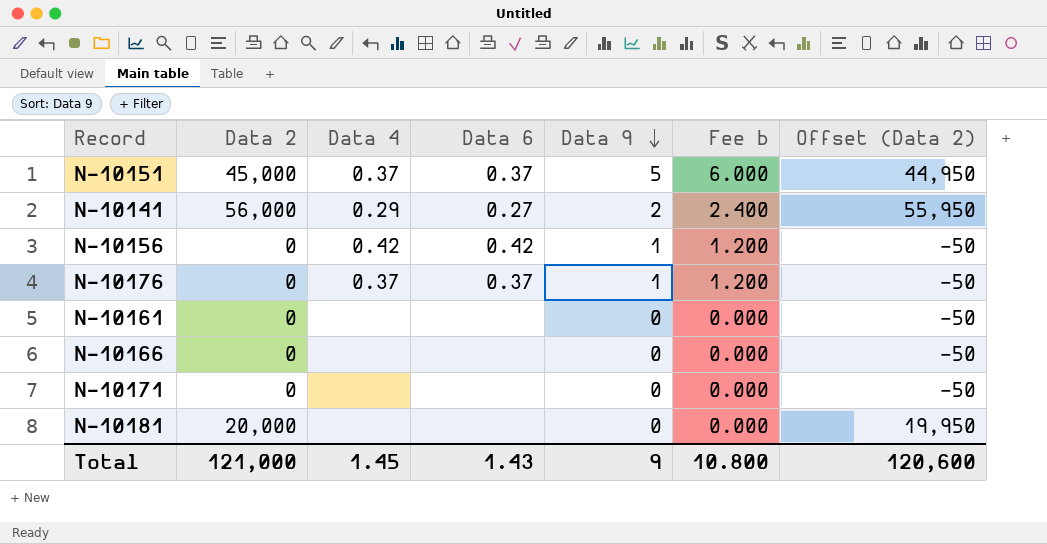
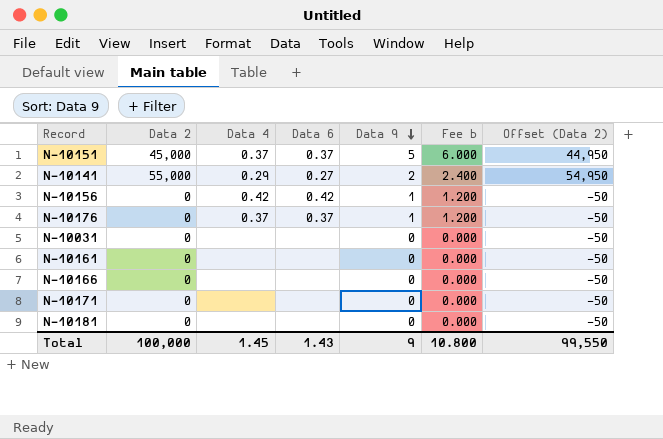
N-10141 | Data 2: 56,000 -> 55,000
N-10141 | Offset (Data 2): 55,950 -> 54,950
row N-10031: none -> 0 | none | none | 0 | 0.000 | -50
N-10181 | Data 2: 20,000 -> 0
N-10181 | Offset (Data 2): 19,950 -> -50
Total | Data 2: 121,000 -> 100,000
Total | Offset (Data 2): 120,600 -> 99,550

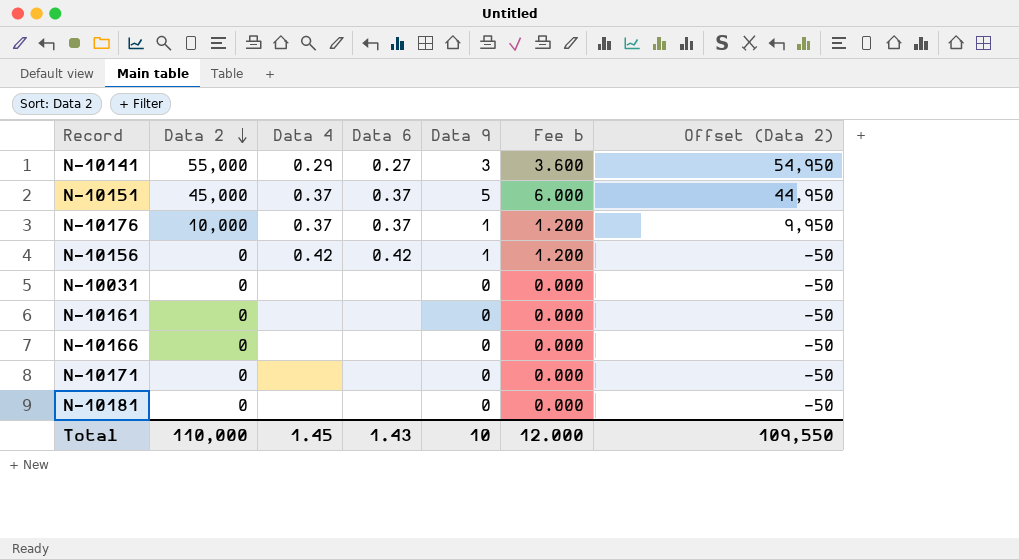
row order: Data 9 descending -> Data 2 descending
N-10141 | Data 9: 2 -> 3
N-10141 | Fee b: 2.400 -> 3.600
N-10176 | Data 2: 0 -> 10,000
N-10176 | Offset (Data 2): -50 -> 9,950
Total | Data 2: 100,000 -> 110,000
Total | Data 9: 9 -> 10
Total | Fee b: 10.800 -> 12.000
Total | Offset (Data 2): 99,550 -> 109,550

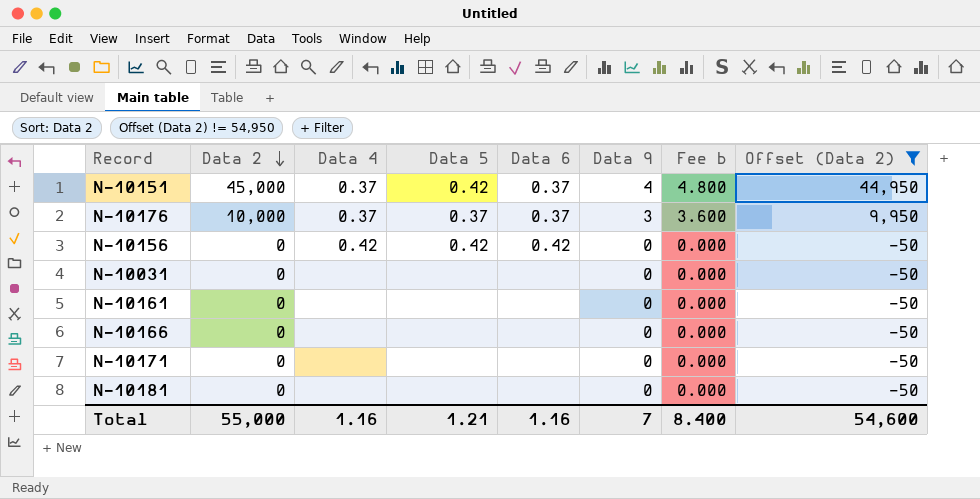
filter: none -> Offset (Data 2) != 54,950
column Data 5 | position: none -> 4
N-10151 | Data 9: 5 -> 4
N-10151 | Fee b: 6.000 -> 4.800
N-10176 | Data 9: 1 -> 3
N-10176 | Fee b: 1.200 -> 3.600
N-10156 | Data 9: 1 -> 0
N-10156 | Fee b: 1.200 -> 0.000
Total | Data 2: 110,000 -> 55,000
Total | Data 4: 1.45 -> 1.16
Total | Data 6: 1.43 -> 1.16
Total | Data 9: 10 -> 7
Total | Fee b: 12.000 -> 8.400
Total | Offset (Data 2): 109,550 -> 54,600

